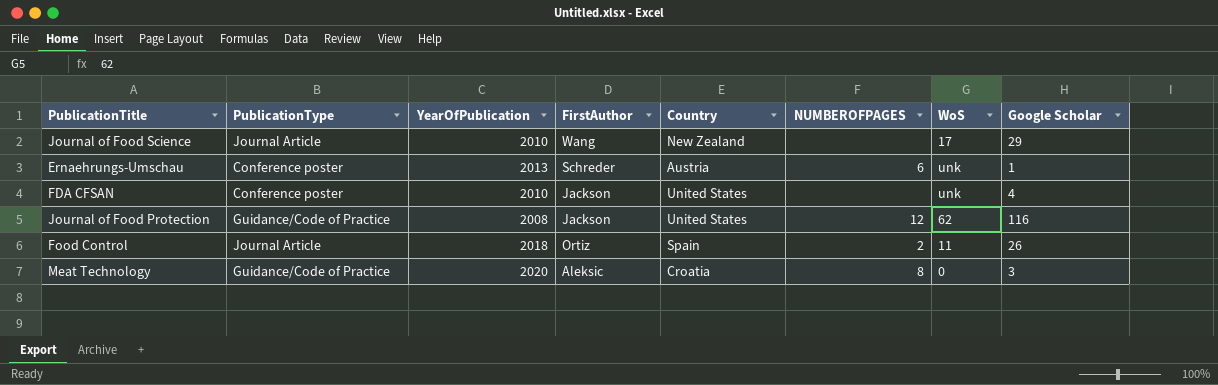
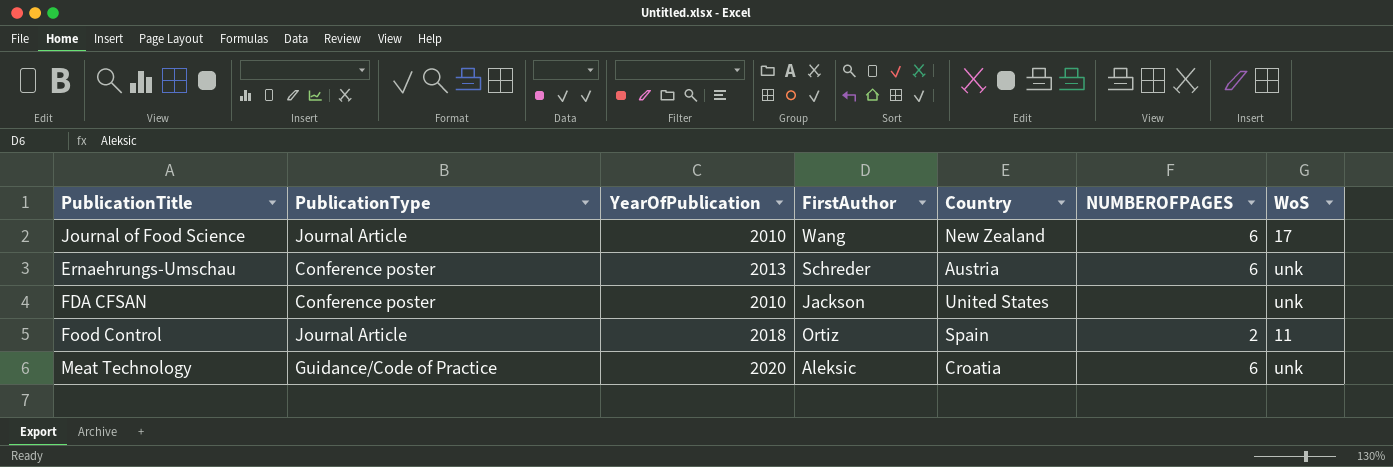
column Google Scholar | position: 8 -> none
row Journal of Food Protection: Guidance/Code of Practice | 2008 | Jackson | United States | 12 | 62 | 116 -> none
Journal of Food Science | NUMBEROFPAGES: none -> 6
Meat Technology | NUMBEROFPAGES: 8 -> 6
Meat Technology | WoS: 0 -> unk

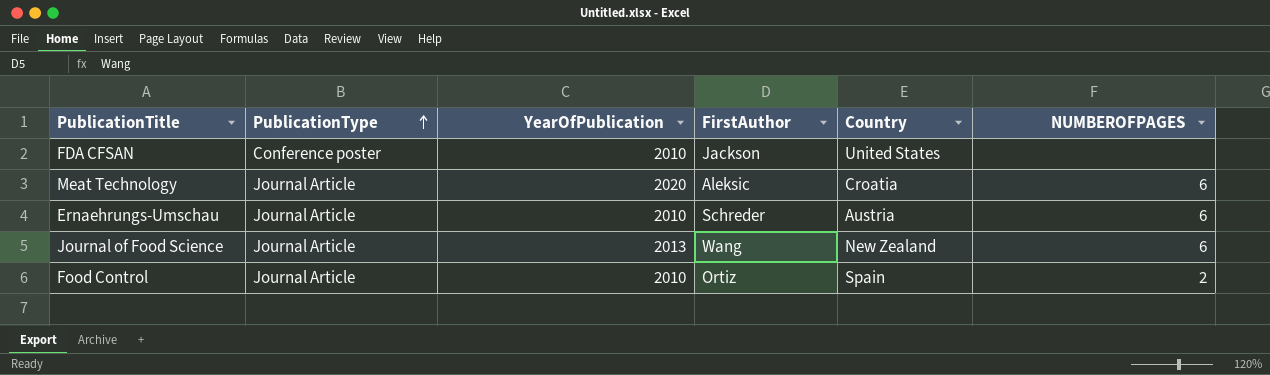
row order: none -> PublicationType ascending
column WoS | position: 7 -> none
Meat Technology | PublicationType: Guidance/Code of Practice -> Journal Article
Ernaehrungs-Umschau | PublicationType: Conference poster -> Journal Article
Ernaehrungs-Umschau | YearOfPublication: 2013 -> 2010
Journal of Food Science | YearOfPublication: 2010 -> 2013
Food Control | YearOfPublication: 2018 -> 2010

